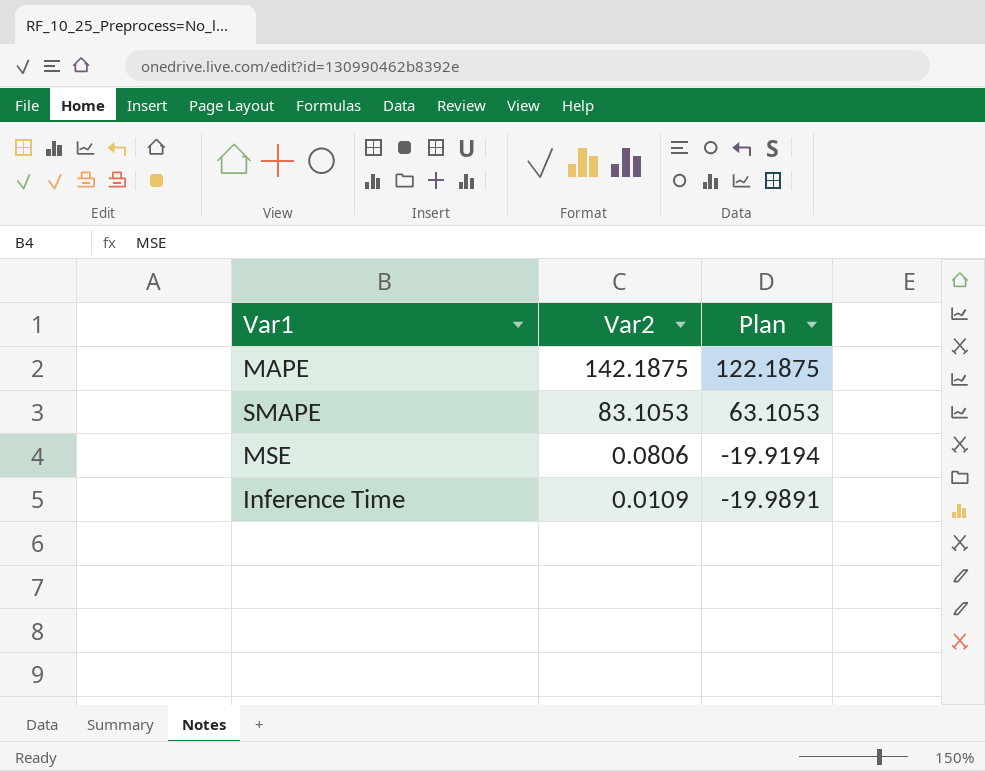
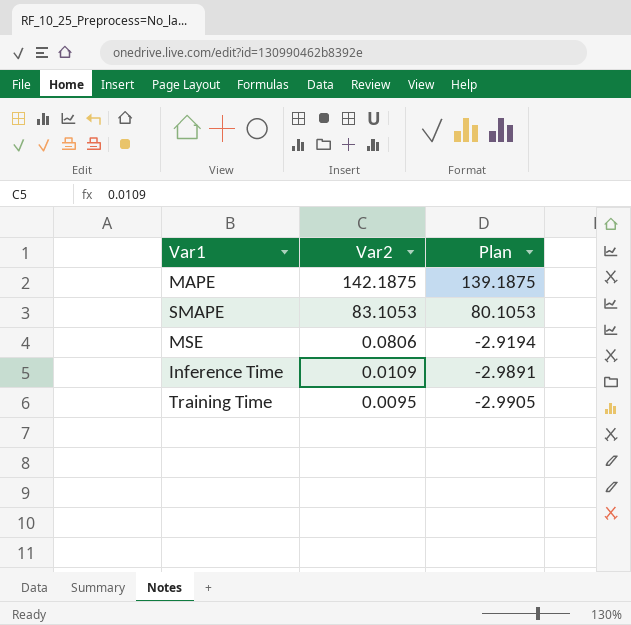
column Plan | formula: [Var2] - 20 -> [Var2] - 3
row Training Time: none -> 0.0095 | -2.9905

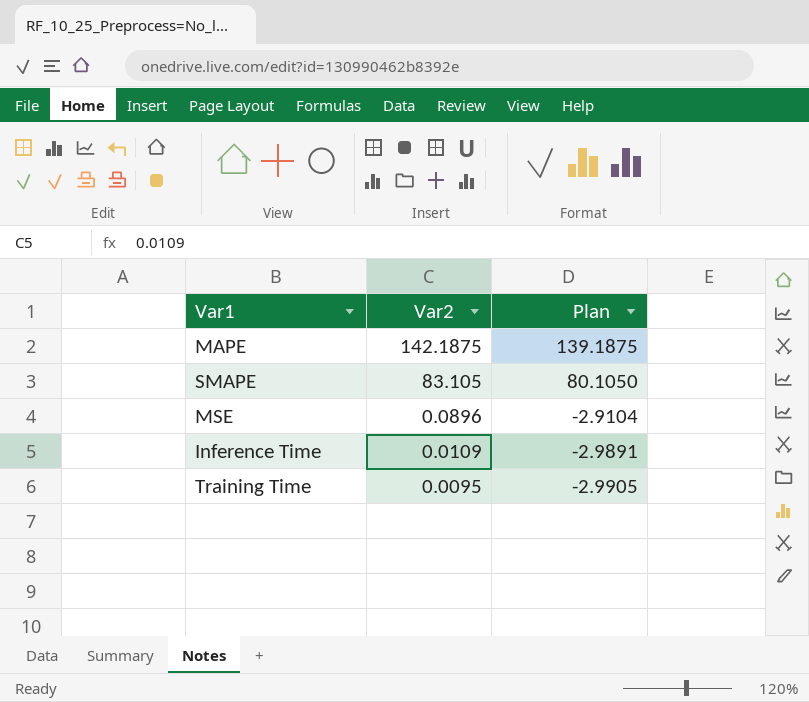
SMAPE | Var2: 83.1053 -> 83.105
SMAPE | Plan: 80.1053 -> 80.1050
MSE | Var2: 0.0806 -> 0.0896
MSE | Plan: -2.9194 -> -2.9104

